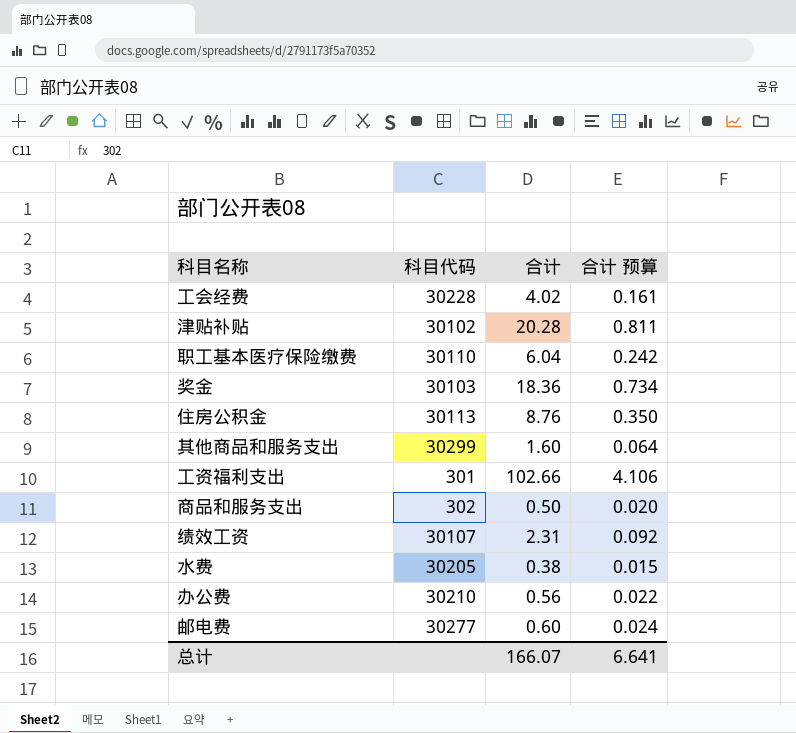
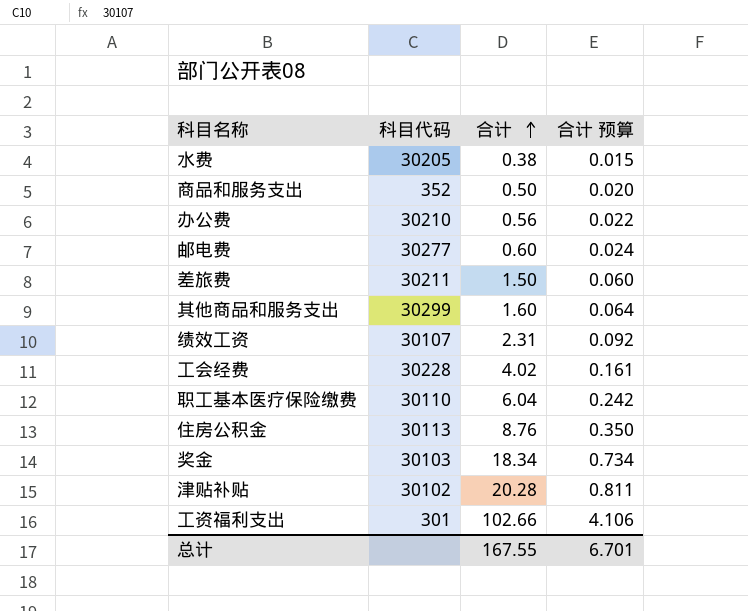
row order: none -> 合计 ascending
商品和服务支出 | 科目代码: 302 -> 352
row 差旅费: none -> 30211 | 1.50 | 0.060
奖金 | 合计: 18.36 -> 18.34
总计 | 合计: 166.07 -> 167.55
总计 | 合计 预算: 6.641 -> 6.701

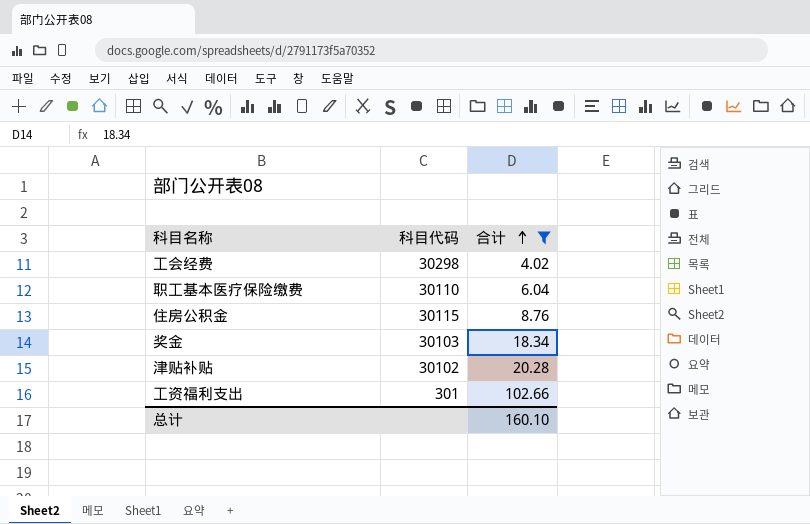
filter: none -> 合计 >= 4.02
column 合计 预算 | formula: [合计] * 0.04 -> none
工会经费 | 科目代码: 30228 -> 30298
住房公积金 | 科目代码: 30113 -> 30115
总计 | 合计: 167.55 -> 160.10

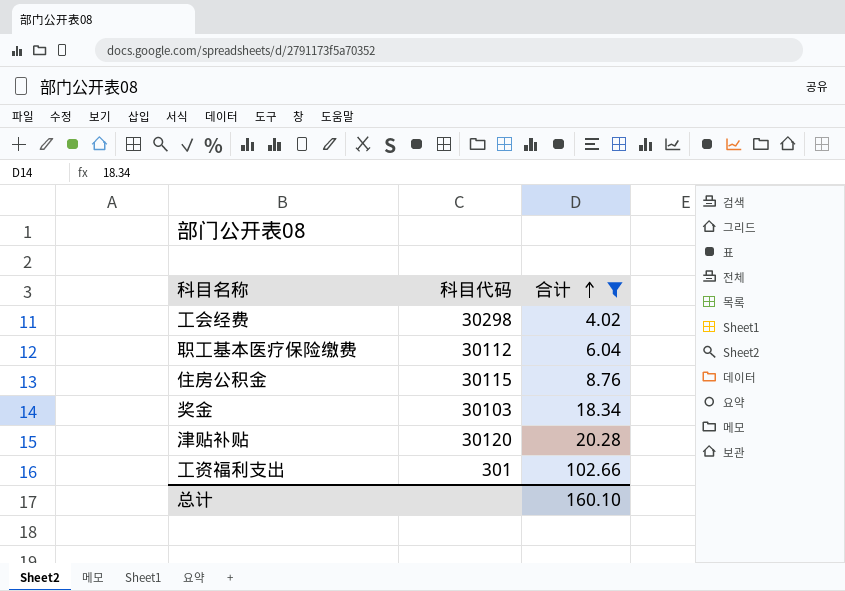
职工基本医疗保险缴费 | 科目代码: 30110 -> 30112
津贴补贴 | 科目代码: 30102 -> 30120

